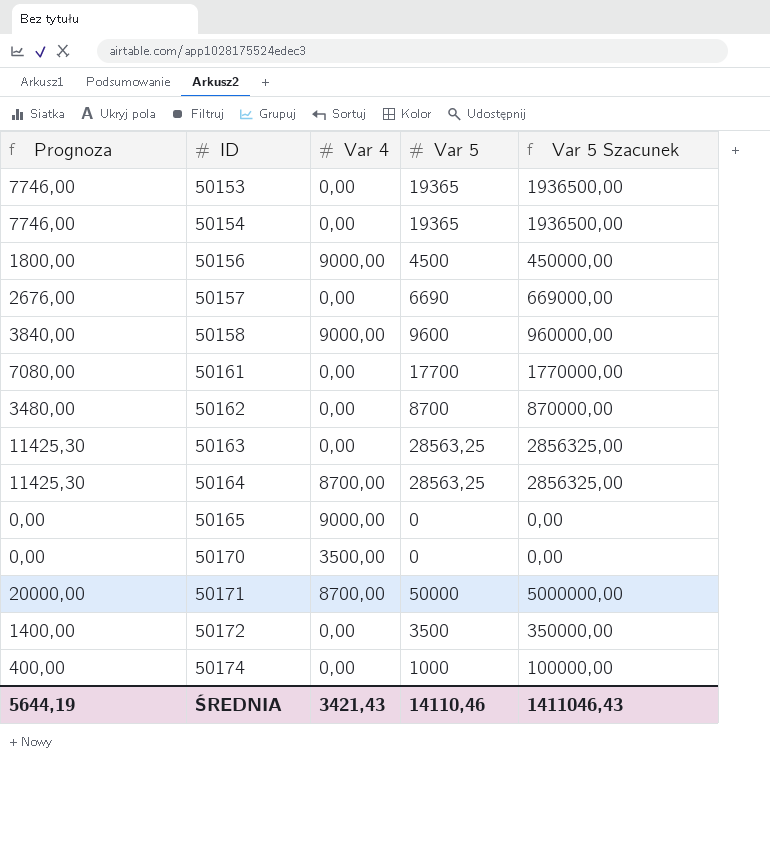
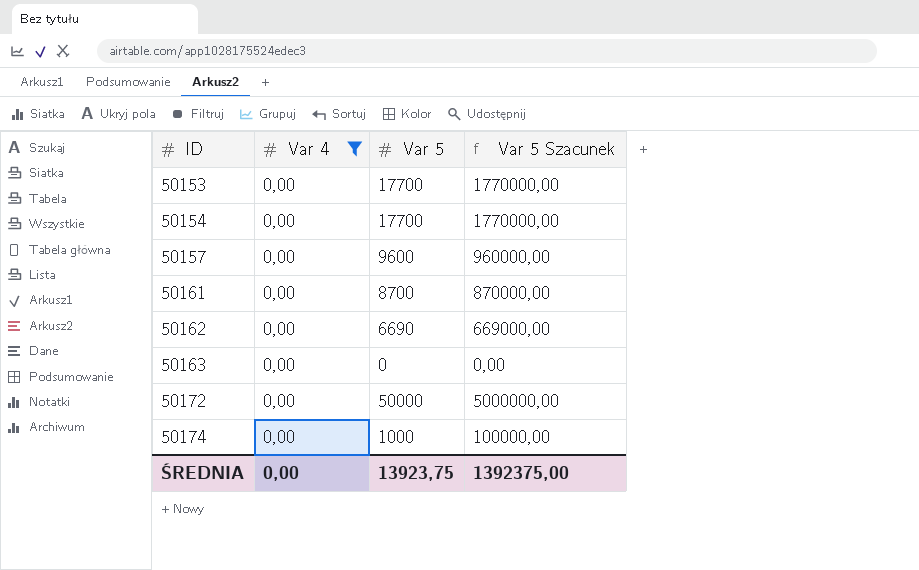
filter: none -> Var 4 = 0,00
column Prognoza | formula: [Var 5] * 0,4 -> none
50153 | Var 5: 19365 -> 17700
50153 | Var 5 Szacunek: 1936500,00 -> 1770000,00
50154 | Var 5: 19365 -> 17700
50154 | Var 5 Szacunek: 1936500,00 -> 1770000,00
50157 | Var 5: 6690 -> 9600
50157 | Var 5 Szacunek: 669000,00 -> 960000,00
50161 | Var 5: 17700 -> 8700
50161 | Var 5 Szacunek: 1770000,00 -> 870000,00
50162 | Var 5: 8700 -> 6690
50162 | Var 5 Szacunek: 870000,00 -> 669000,00
50163 | Var 5: 28563,25 -> 0
50163 | Var 5 Szacunek: 2856325,00 -> 0,00
50172 | Var 5: 3500 -> 50000
50172 | Var 5 Szacunek: 350000,00 -> 5000000,00
ŚREDNIA | Var 4: 3421,43 -> 0,00
ŚREDNIA | Var 5: 14110,46 -> 13923,75
ŚREDNIA | Var 5 Szacunek: 1411046,43 -> 1392375,00

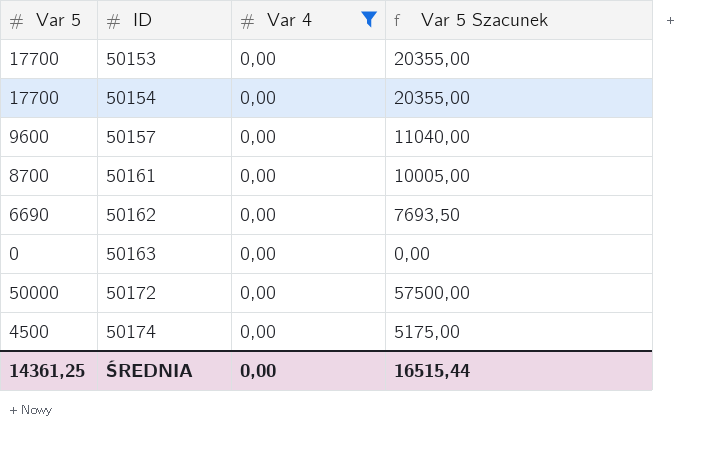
column Var 5 | position: 3 -> 1
column Var 5 Szacunek | formula: [Var 5] * 100 -> [Var 5] * 1,15
50174 | Var 5: 1000 -> 4500
ŚREDNIA | Var 5: 13923,75 -> 14361,25
ŚREDNIA | Var 5 Szacunek: 1392375,00 -> 16515,44

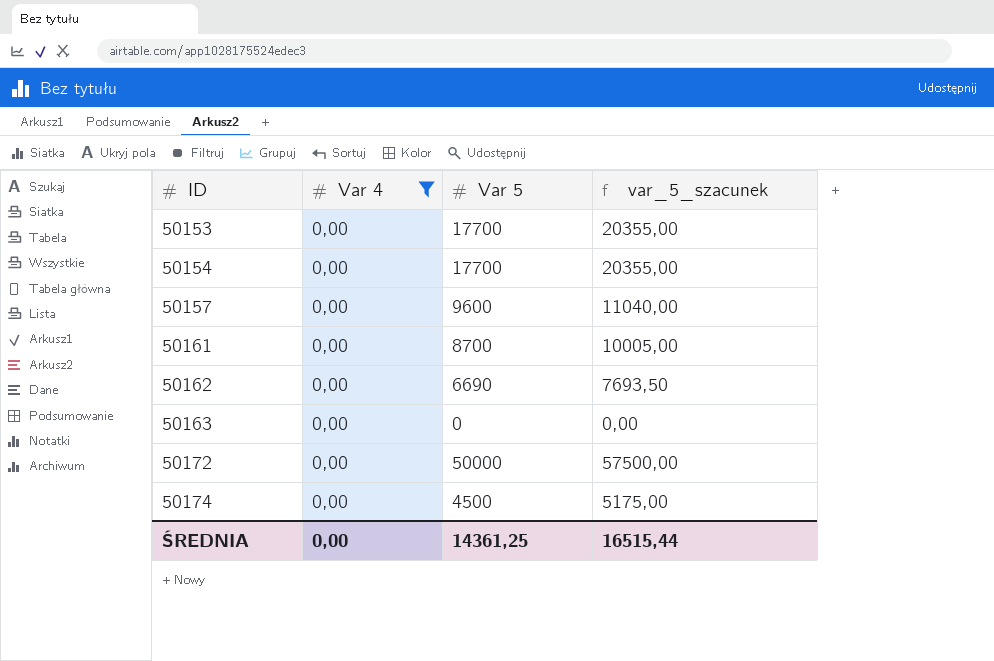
column Var 5 | position: 1 -> 3
column name: Var 5 Szacunek -> var_5_szacunek

